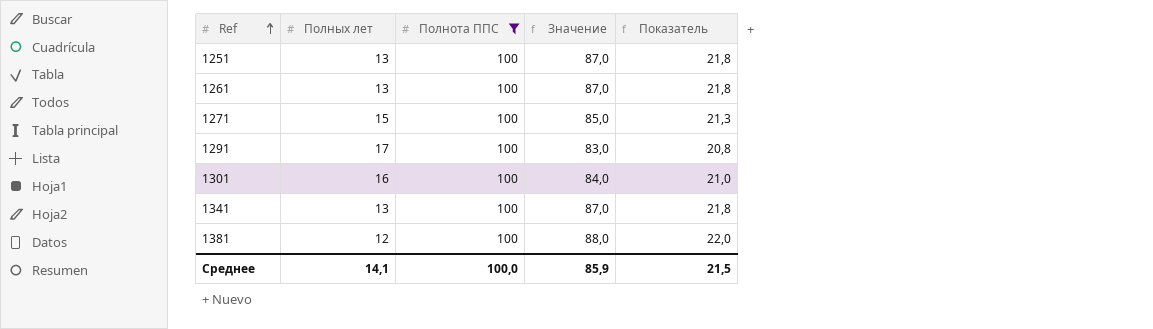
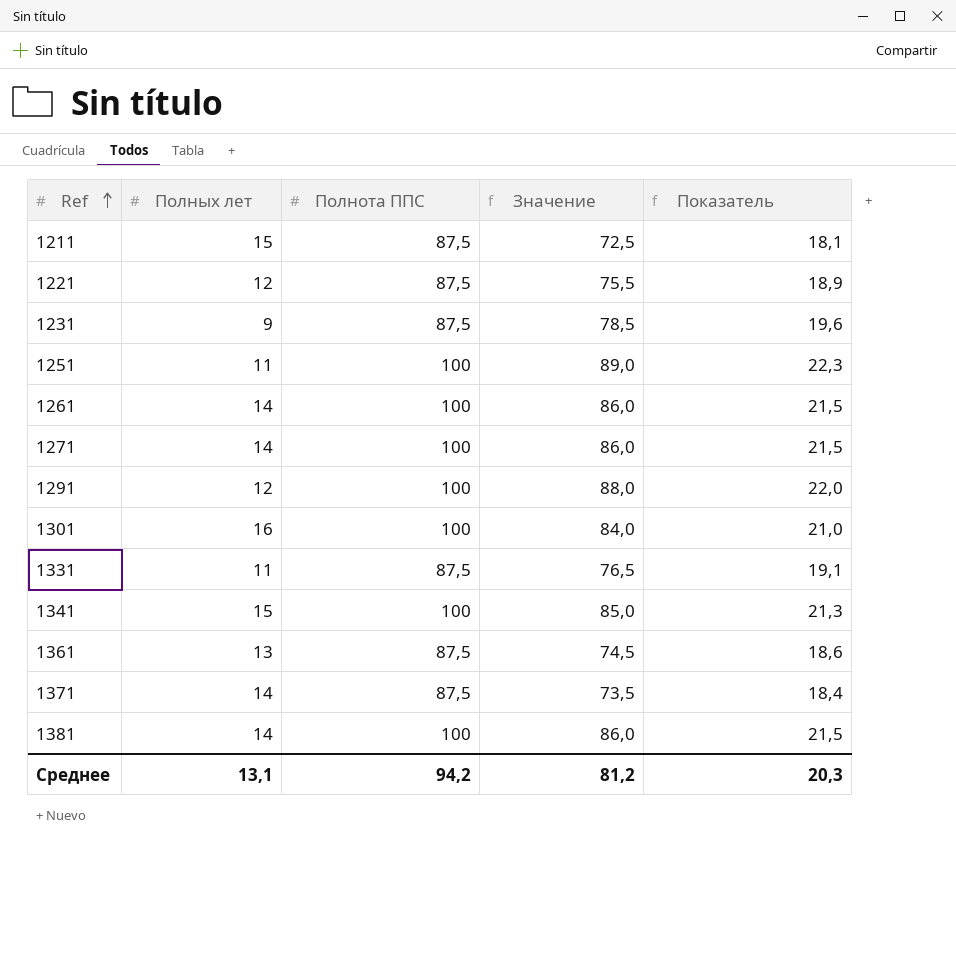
filter: Полнота ППС = 100 -> none
1251 | Полных лет: 13 -> 11
1251 | Значение: 87,0 -> 89,0
1251 | Показатель: 21,8 -> 22,3
1261 | Полных лет: 13 -> 14
1261 | Значение: 87,0 -> 86,0
1261 | Показатель: 21,8 -> 21,5
1271 | Полных лет: 15 -> 14
1271 | Значение: 85,0 -> 86,0
1271 | Показатель: 21,3 -> 21,5
1291 | Полных лет: 17 -> 12
1291 | Значение: 83,0 -> 88,0
1291 | Показатель: 20,8 -> 22,0
1341 | Полных лет: 13 -> 15
1341 | Значение: 87,0 -> 85,0
1341 | Показатель: 21,8 -> 21,3
1381 | Полных лет: 12 -> 14
1381 | Значение: 88,0 -> 86,0
1381 | Показатель: 22,0 -> 21,5
Среднее | Полных лет: 14,1 -> 13,1
Среднее | Полнота ППС: 100,0 -> 94,2
Среднее | Значение: 85,9 -> 81,2
Среднее | Показатель: 21,5 -> 20,3

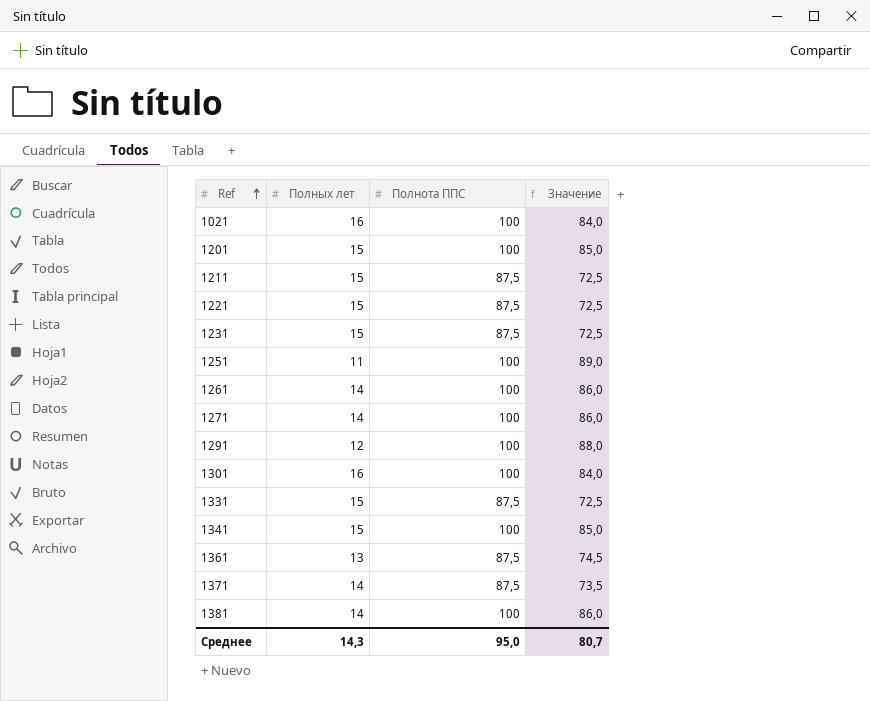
column Показатель | formula: [Значение] * 0,25 -> none
row 1021: none -> 16 | 100 | 84,0
row 1201: none -> 15 | 100 | 85,0
1221 | Полных лет: 12 -> 15
1221 | Значение: 75,5 -> 72,5
1231 | Полных лет: 9 -> 15
1231 | Значение: 78,5 -> 72,5
1331 | Полных лет: 11 -> 15
1331 | Значение: 76,5 -> 72,5
Среднее | Полных лет: 13,1 -> 14,3
Среднее | Полнота ППС: 94,2 -> 95,0
Среднее | Значение: 81,2 -> 80,7

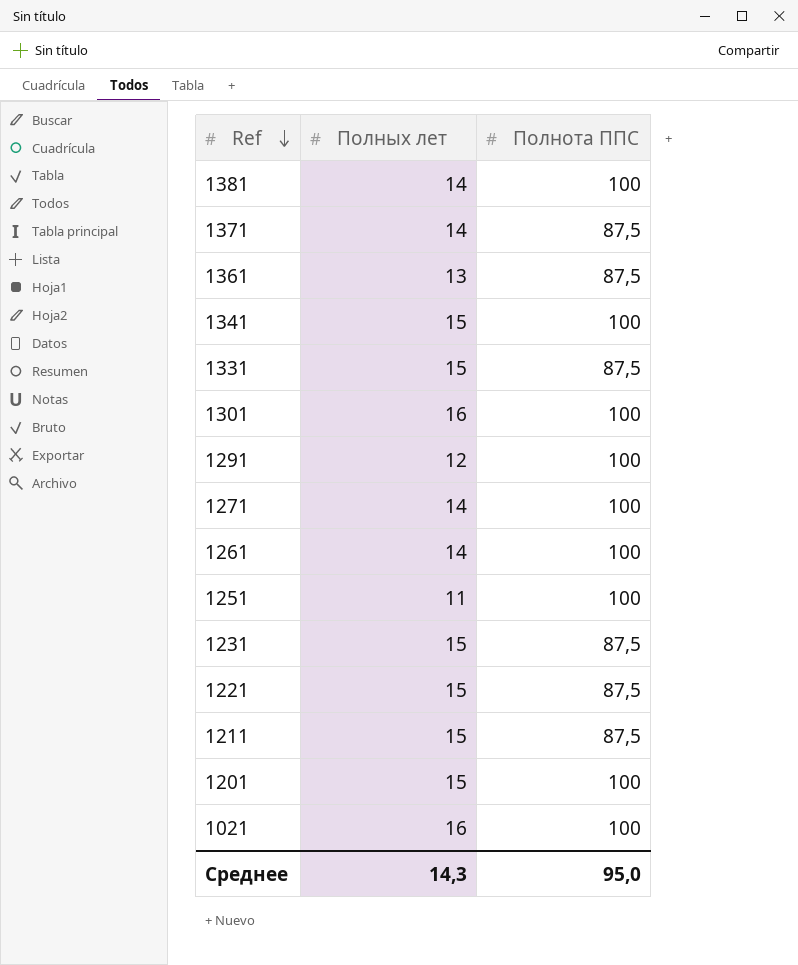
row order: Ref ascending -> Ref descending
column Значение | formula: [Полнота ППС] - [Полных лет] -> none

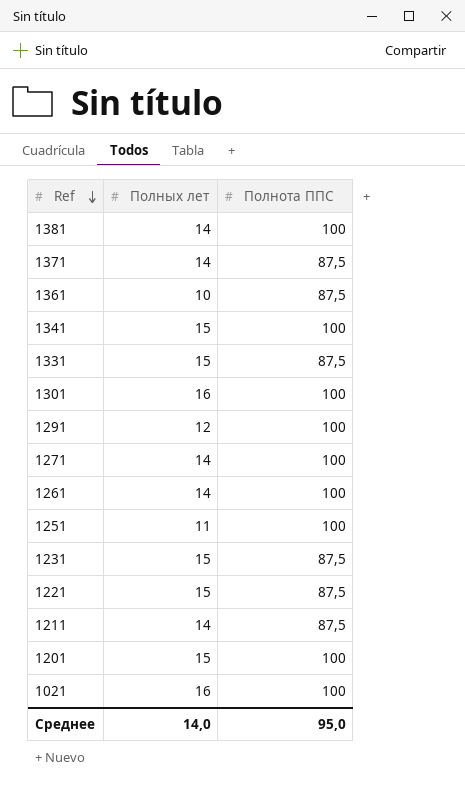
1361 | Полных лет: 13 -> 10
1211 | Полных лет: 15 -> 14
Среднее | Полных лет: 14,3 -> 14,0

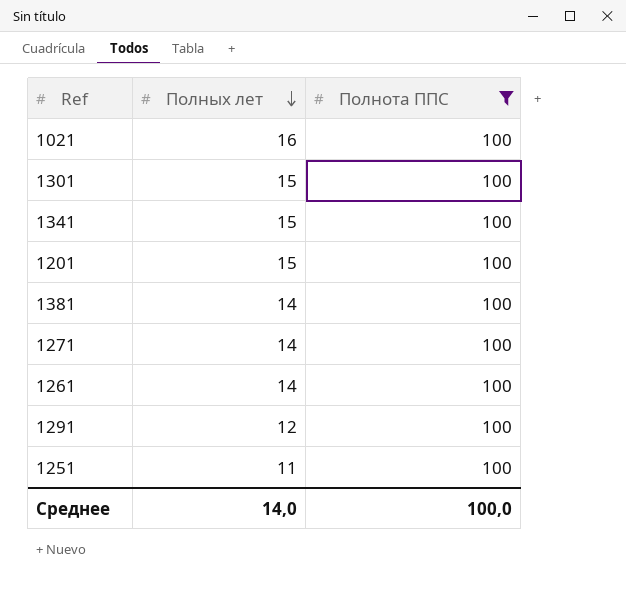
filter: none -> Полнота ППС = 100
row order: Ref descending -> Полных лет descending
1301 | Полных лет: 16 -> 15
Среднее | Полнота ППС: 95,0 -> 100,0

